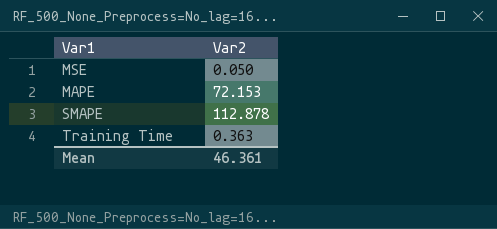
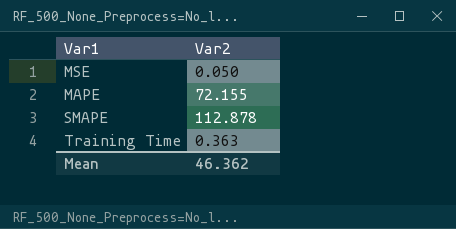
MAPE | Var2: 72.153 -> 72.155
Mean | Var2: 46.361 -> 46.362

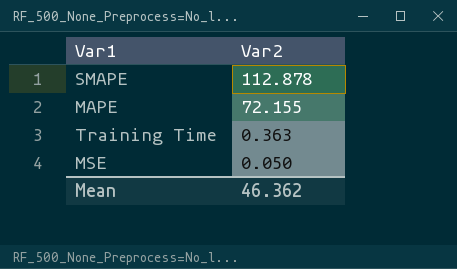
row order: none -> Var2 descending

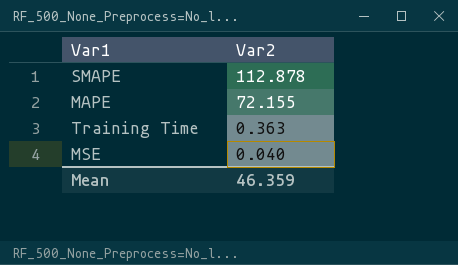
MSE | Var2: 0.050 -> 0.040
Mean | Var2: 46.362 -> 46.359

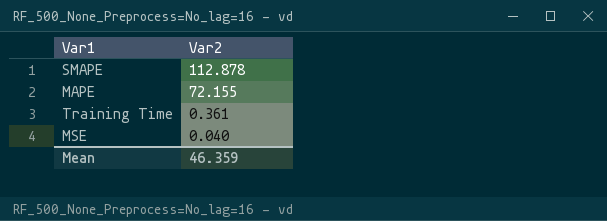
Training Time | Var2: 0.363 -> 0.361

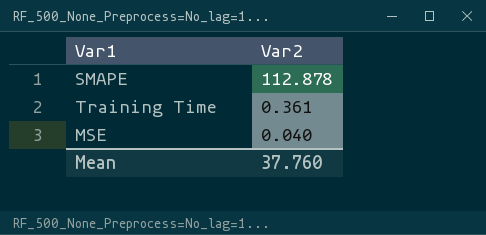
row MAPE: 72.155 -> none
Mean | Var2: 46.359 -> 37.760

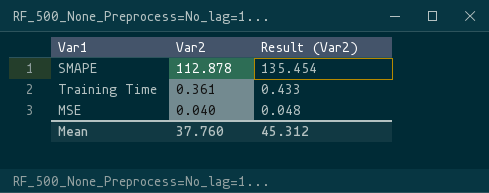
column Result (Var2) | formula: none -> [Var2] * 1.2

